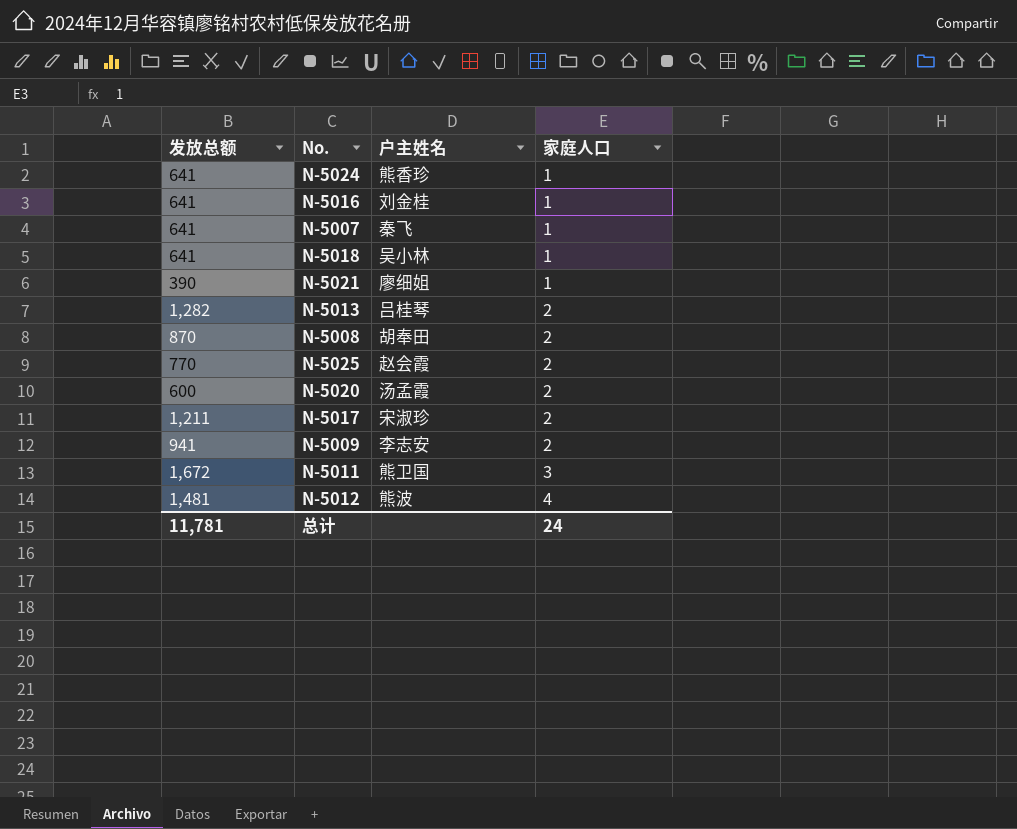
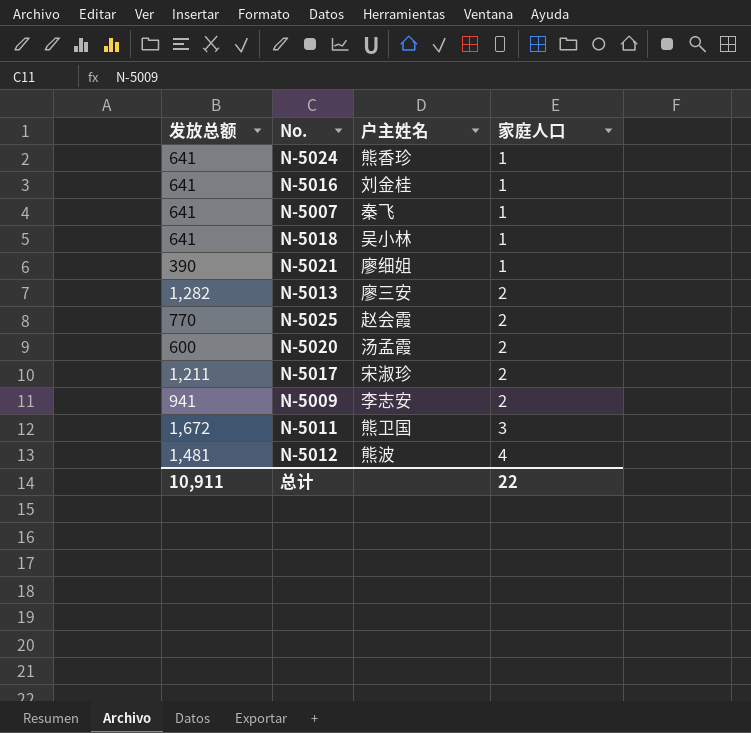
row N-5008: 870 | 胡奉田 | 2 -> none
N-5013 | 户主姓名: 吕桂琴 -> 廖三安
总计 | 发放总额: 11,781 -> 10,911
总计 | 家庭人口: 24 -> 22

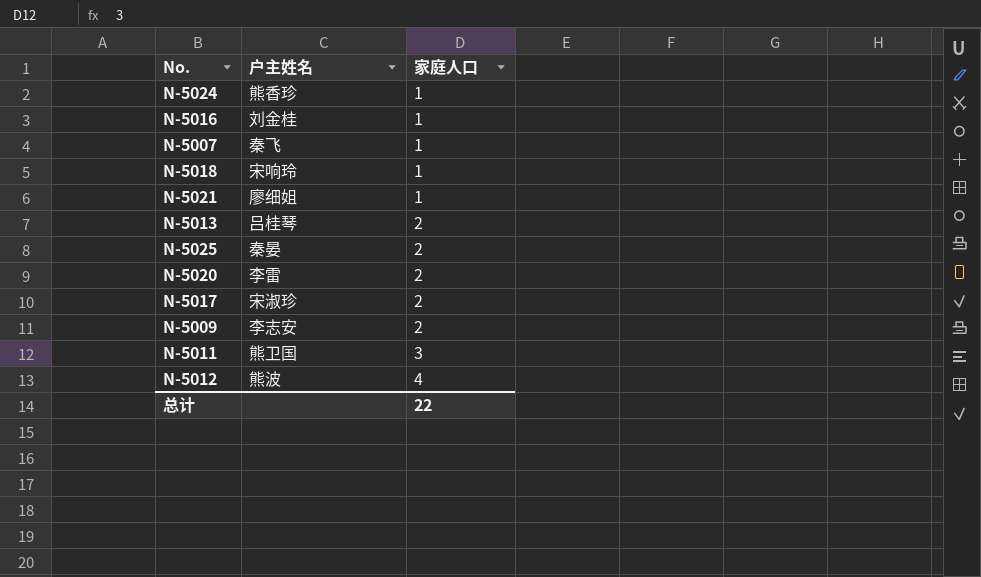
column 发放总额 | position: 1 -> none
N-5018 | 户主姓名: 吴小林 -> 宋响玲
N-5013 | 户主姓名: 廖三安 -> 吕桂琴
N-5025 | 户主姓名: 赵会霞 -> 秦晏
N-5020 | 户主姓名: 汤孟霞 -> 李雷

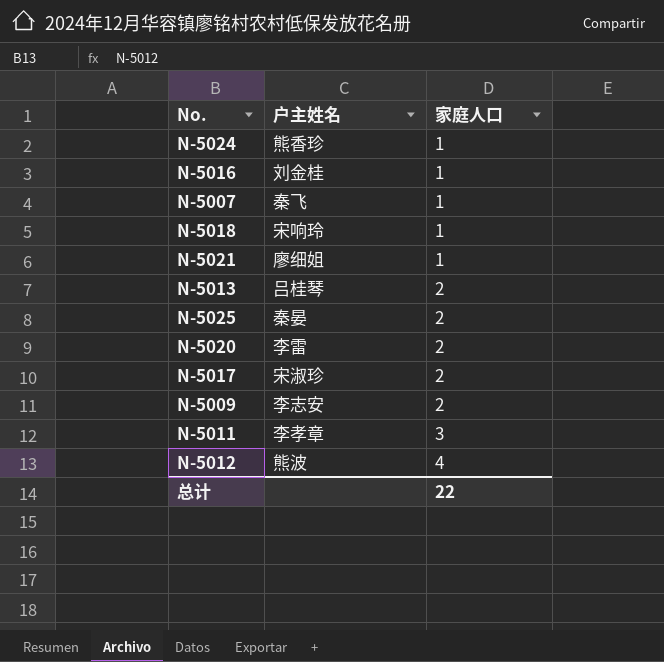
N-5011 | 户主姓名: 熊卫国 -> 李孝章

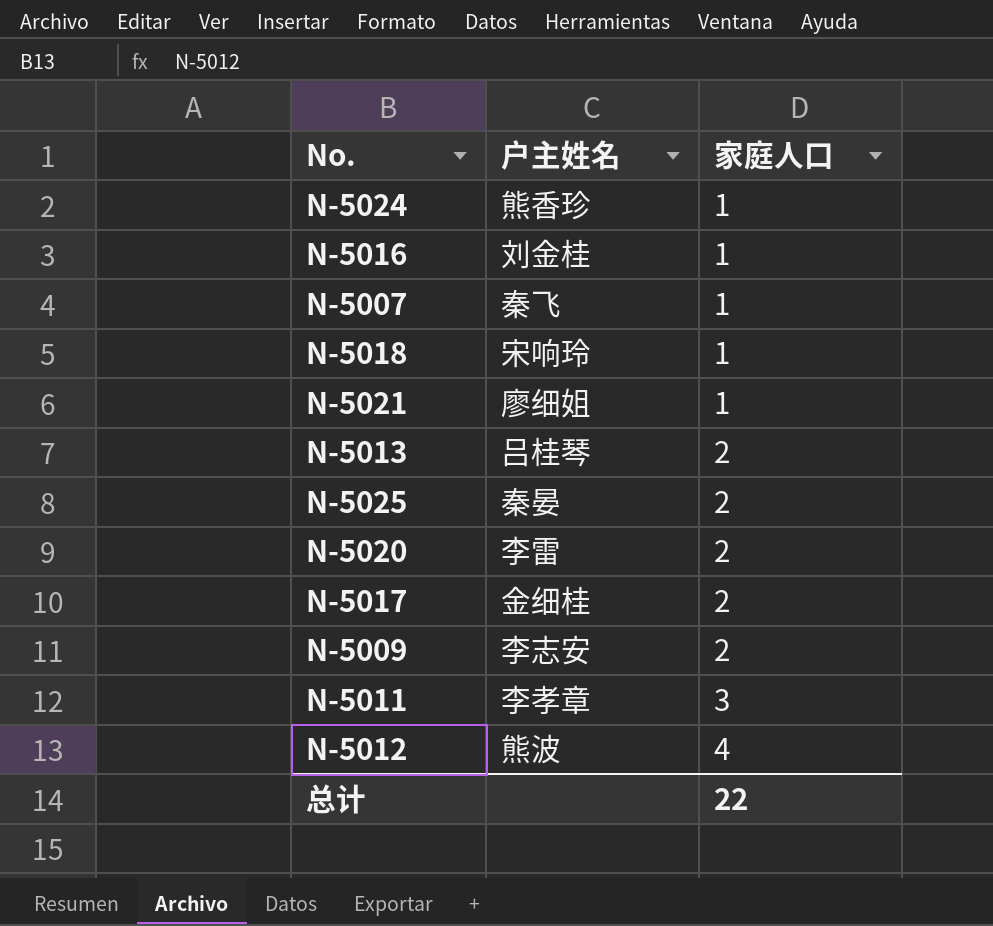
N-5017 | 户主姓名: 宋淑珍 -> 金细桂

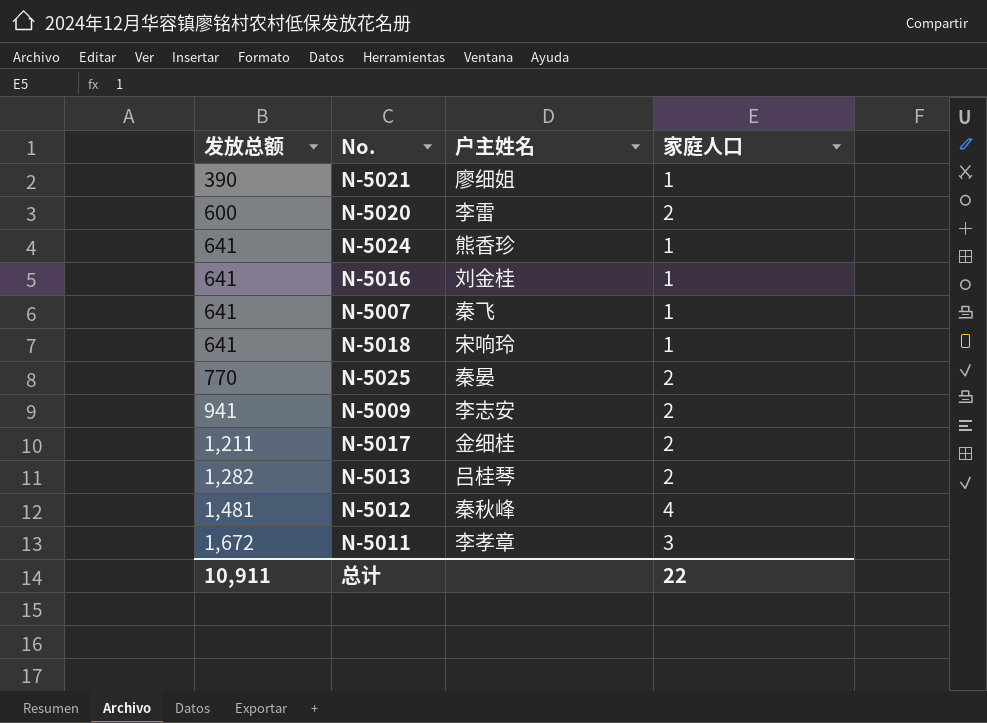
row order: 家庭人口 ascending -> 发放总额 ascending
column 发放总额 | position: none -> 1
N-5012 | 户主姓名: 熊波 -> 秦秋峰

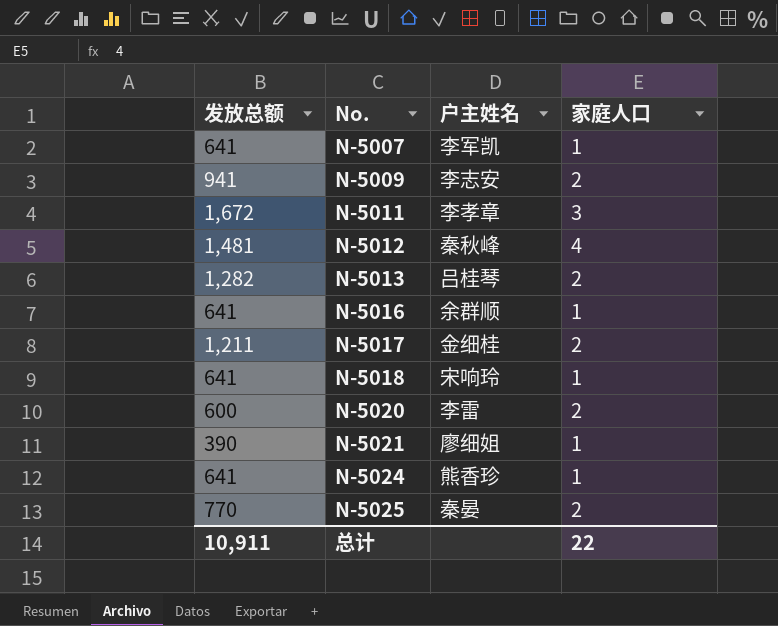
row order: 发放总额 ascending -> No. ascending
N-5007 | 户主姓名: 秦飞 -> 李军凯
N-5016 | 户主姓名: 刘金桂 -> 余群顺

